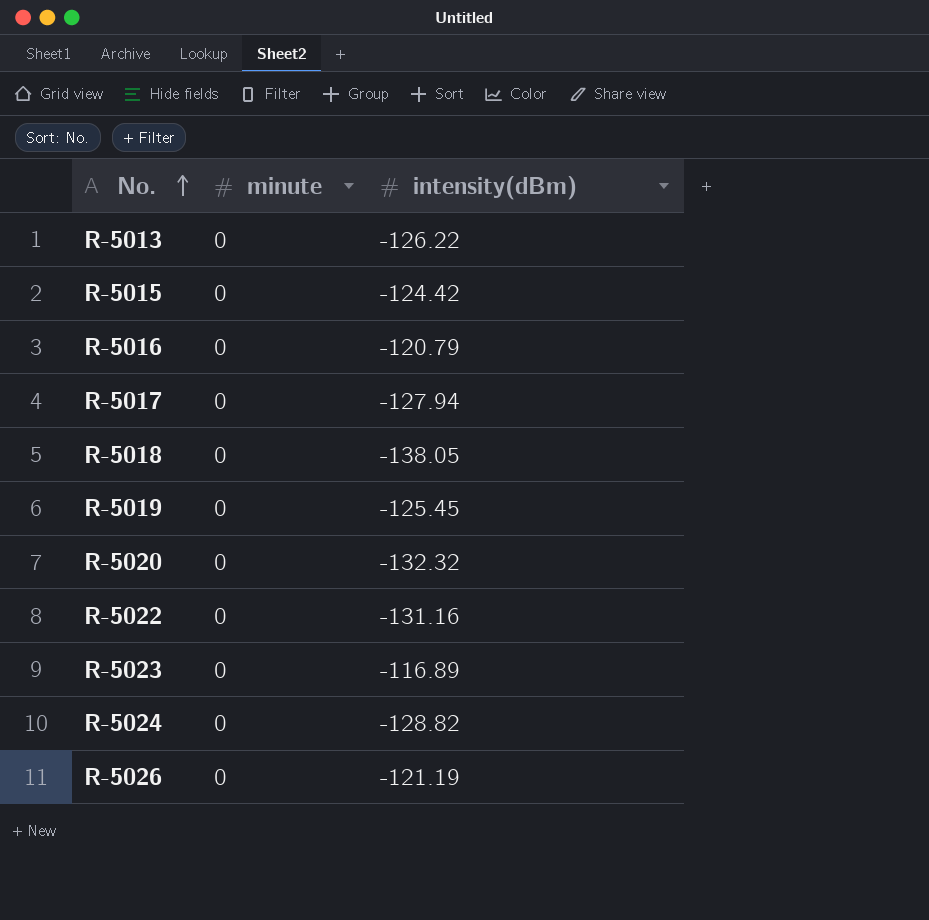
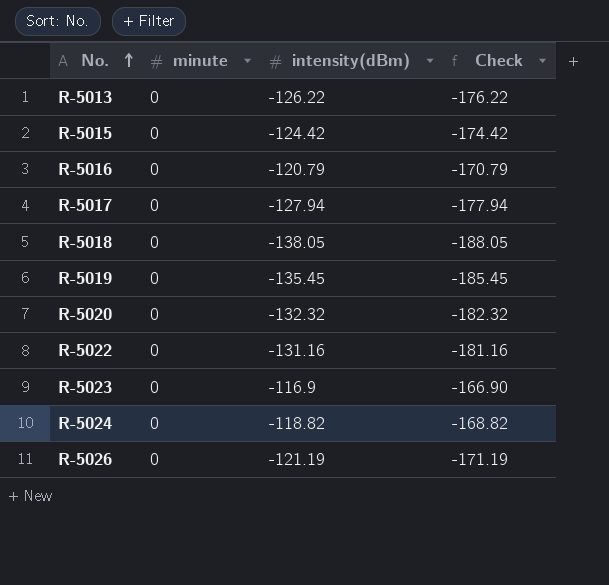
column Check | formula: none -> [intensity(dBm)] - 50
R-5019 | intensity(dBm): -125.45 -> -135.45
R-5023 | intensity(dBm): -116.89 -> -116.9
R-5024 | intensity(dBm): -128.82 -> -118.82

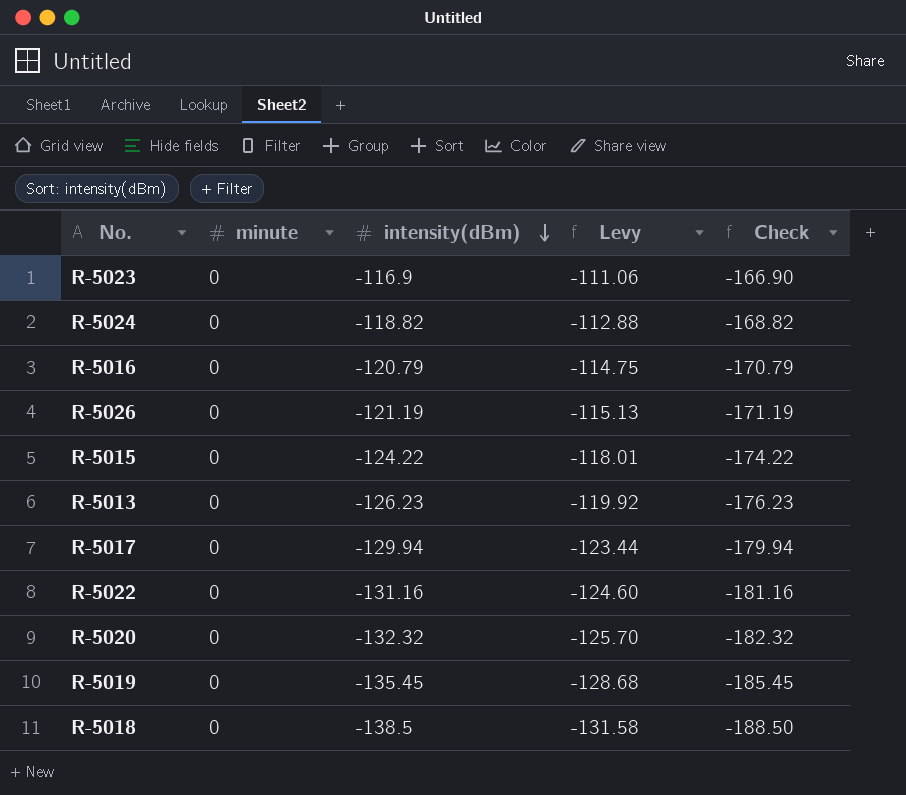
row order: No. ascending -> intensity(dBm) descending
column Levy | formula: none -> [intensity(dBm)] * 0.95
R-5015 | intensity(dBm): -124.42 -> -124.22
R-5015 | Check: -174.42 -> -174.22
R-5013 | intensity(dBm): -126.22 -> -126.23
R-5013 | Check: -176.22 -> -176.23
R-5017 | intensity(dBm): -127.94 -> -129.94
R-5017 | Check: -177.94 -> -179.94
R-5018 | intensity(dBm): -138.05 -> -138.5
R-5018 | Check: -188.05 -> -188.50

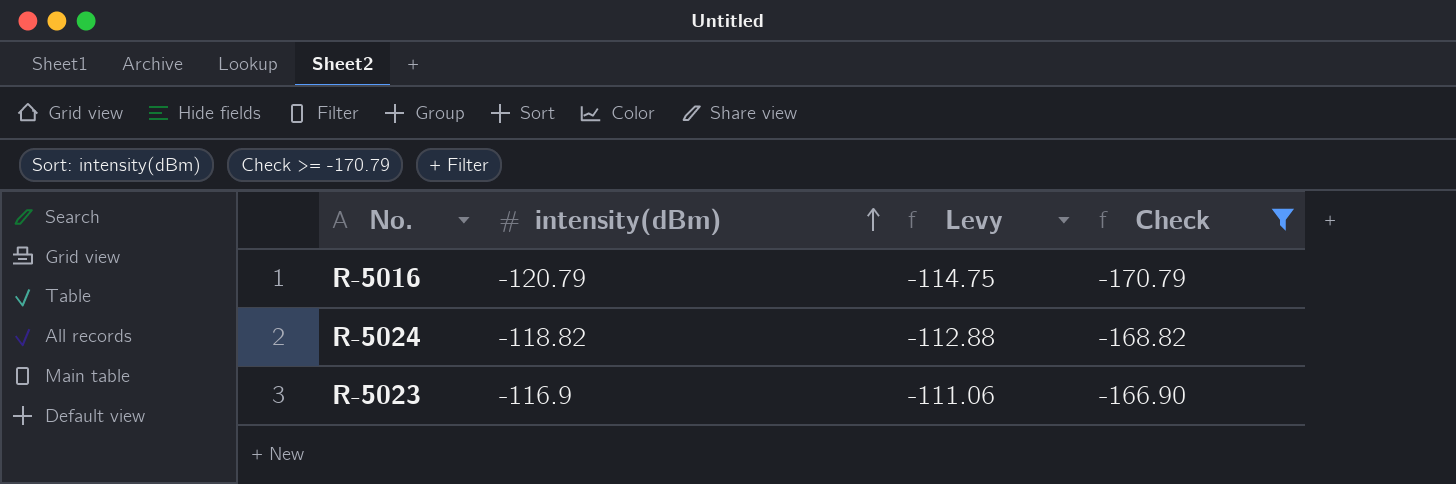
filter: none -> Check >= -170.79
row order: intensity(dBm) descending -> intensity(dBm) ascending
column minute | position: 2 -> none

